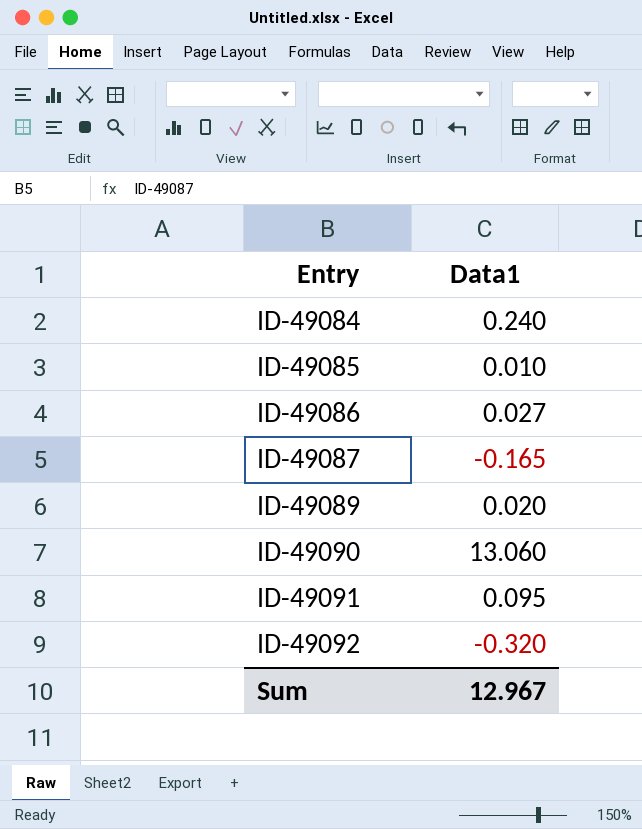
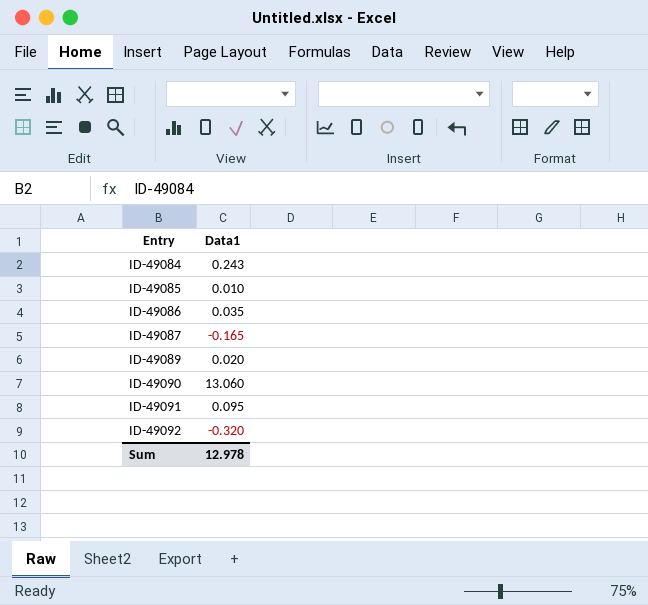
ID-49084 | Data1: 0.240 -> 0.243
ID-49086 | Data1: 0.027 -> 0.035
Sum | Data1: 12.967 -> 12.978

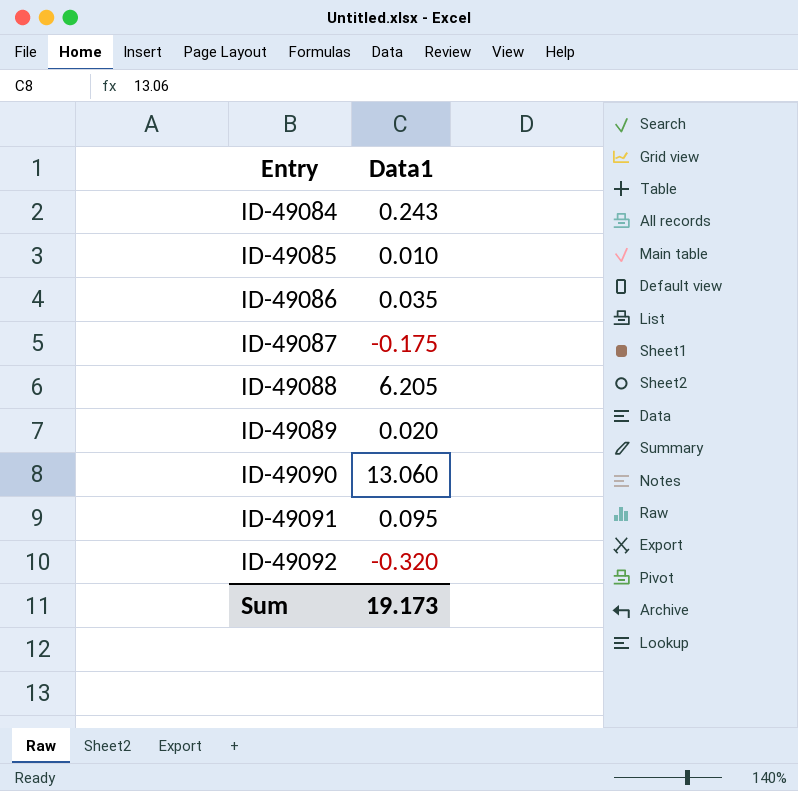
ID-49087 | Data1: -0.165 -> -0.175
row ID-49088: none -> 6.205
Sum | Data1: 12.978 -> 19.173

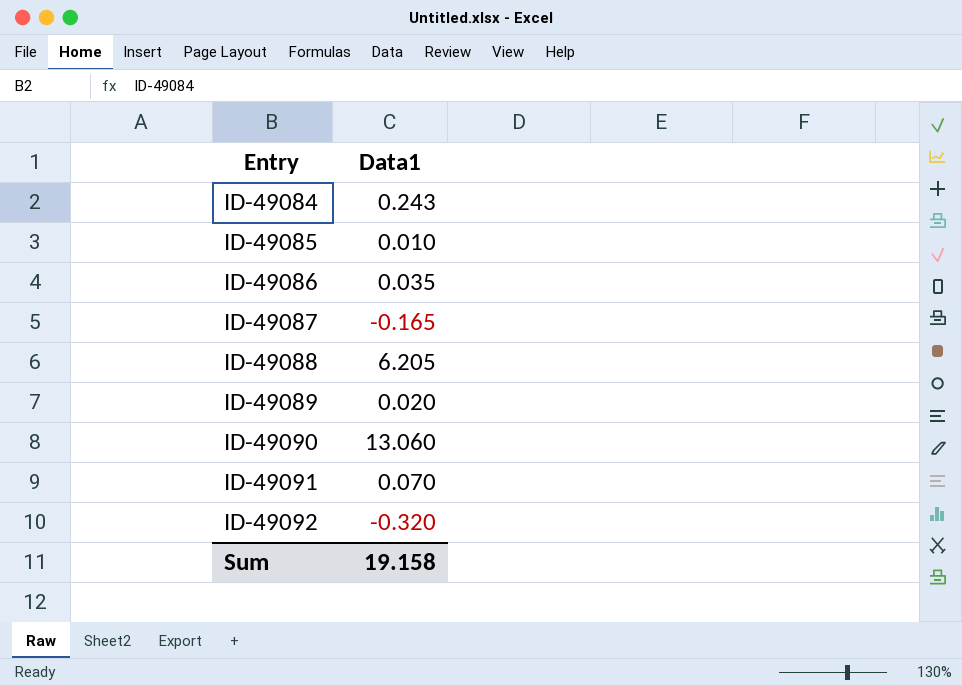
ID-49087 | Data1: -0.175 -> -0.165
ID-49091 | Data1: 0.095 -> 0.070
Sum | Data1: 19.173 -> 19.158

